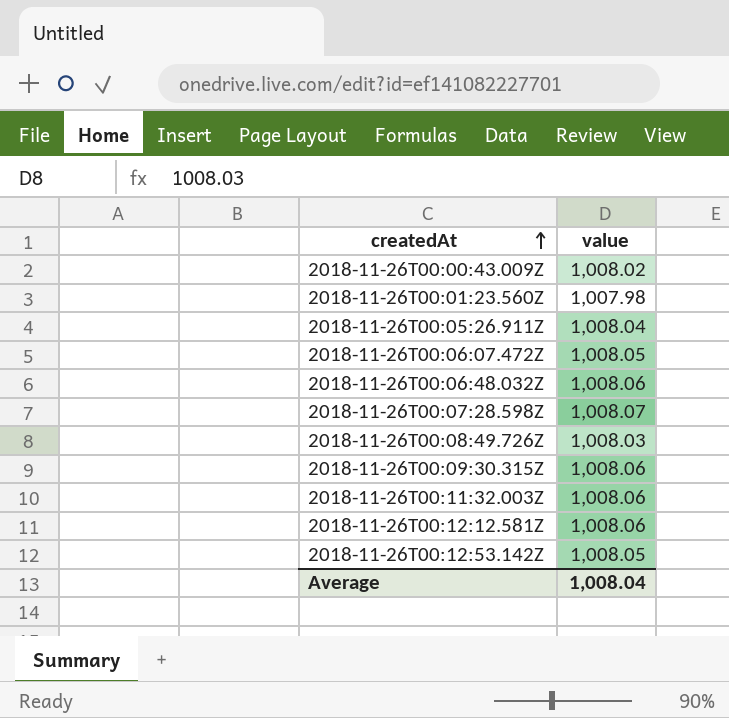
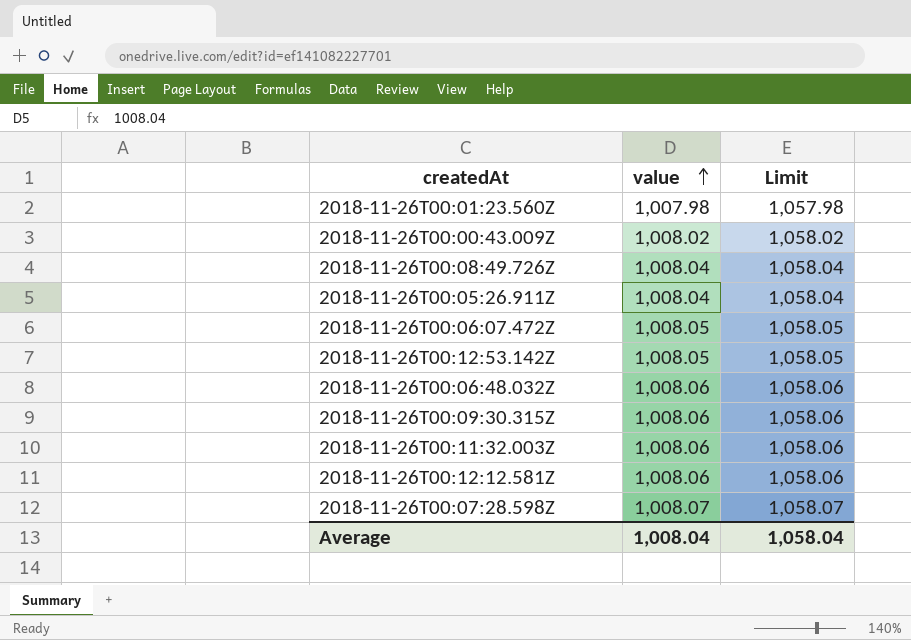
row order: createdAt ascending -> value ascending
column Limit | formula: none -> [value] + 50
2018-11-26T00:08:49.726Z | value: 1,008.03 -> 1,008.04

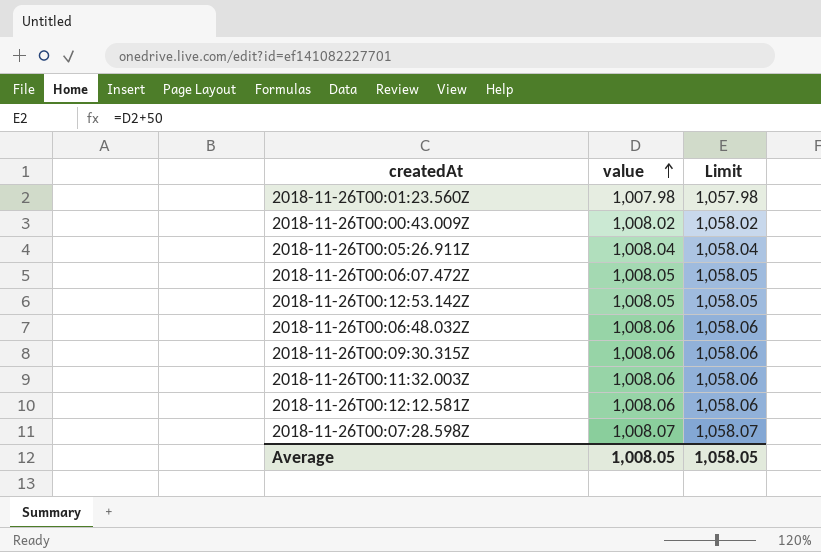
row 2018-11-26T00:08:49.726Z: 1,008.04 | 1,058.04 -> none
Average | value: 1,008.04 -> 1,008.05
Average | Limit: 1,058.04 -> 1,058.05

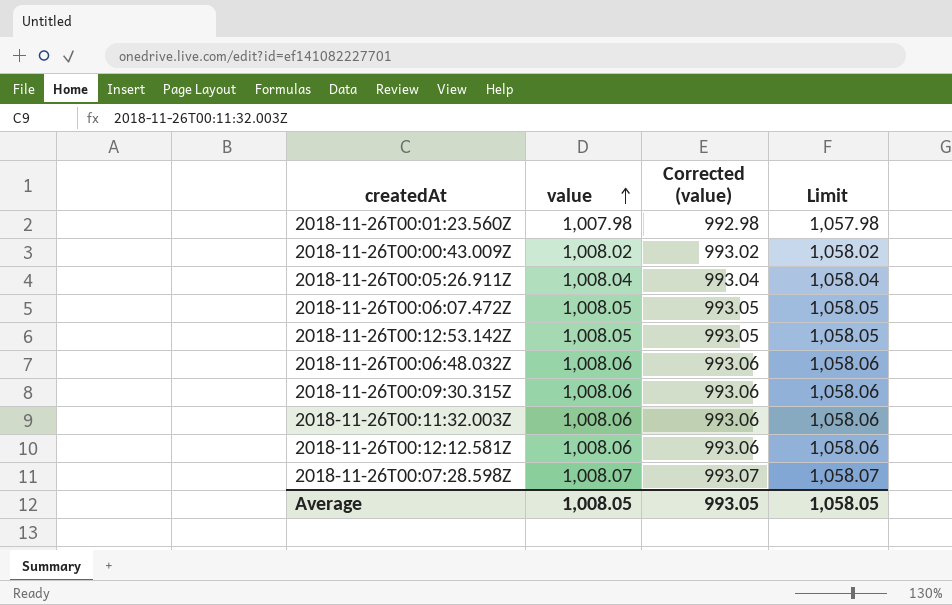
column Corrected (value) | formula: none -> [value] - 15

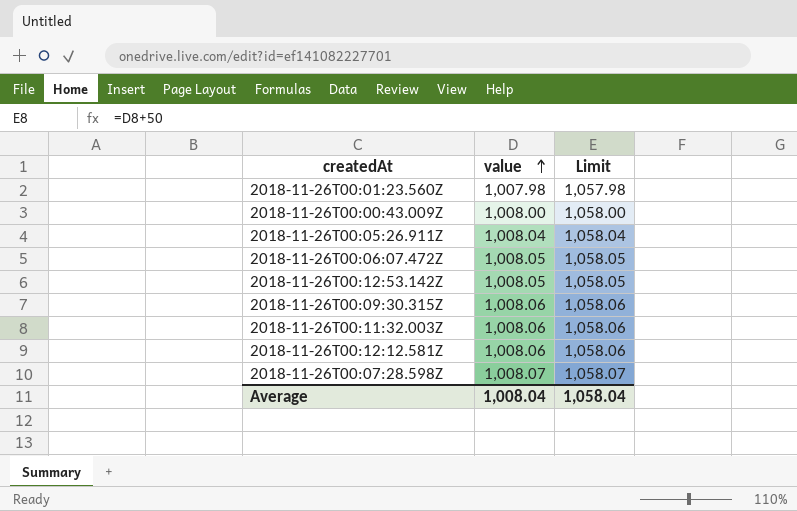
column Corrected (value) | formula: [value] - 15 -> none
row 2018-11-26T00:06:48.032Z: 1,008.06 | 993.06 | 1,058.06 -> none
2018-11-26T00:00:43.009Z | value: 1,008.02 -> 1,008.00
2018-11-26T00:00:43.009Z | Limit: 1,058.02 -> 1,058.00
Average | value: 1,008.05 -> 1,008.04
Average | Limit: 1,058.05 -> 1,058.04

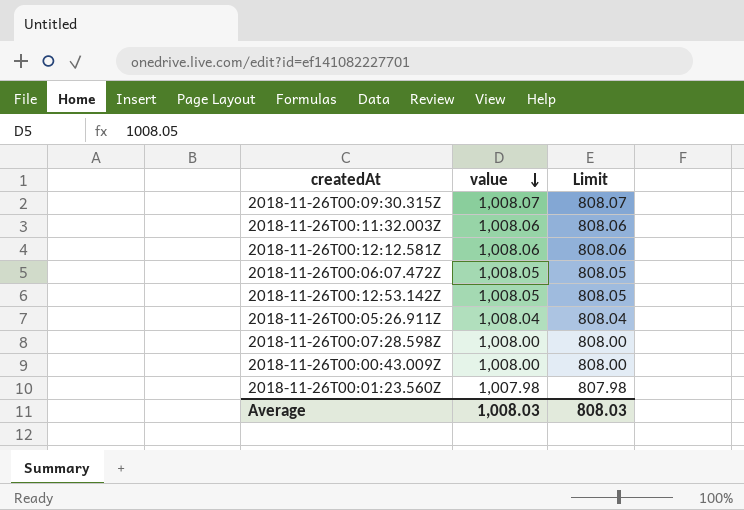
row order: value ascending -> value descending
column Limit | formula: [value] + 50 -> [value] - 200
2018-11-26T00:09:30.315Z | value: 1,008.06 -> 1,008.07
2018-11-26T00:07:28.598Z | value: 1,008.07 -> 1,008.00
Average | value: 1,008.04 -> 1,008.03
Average | Limit: 1,058.04 -> 808.03

